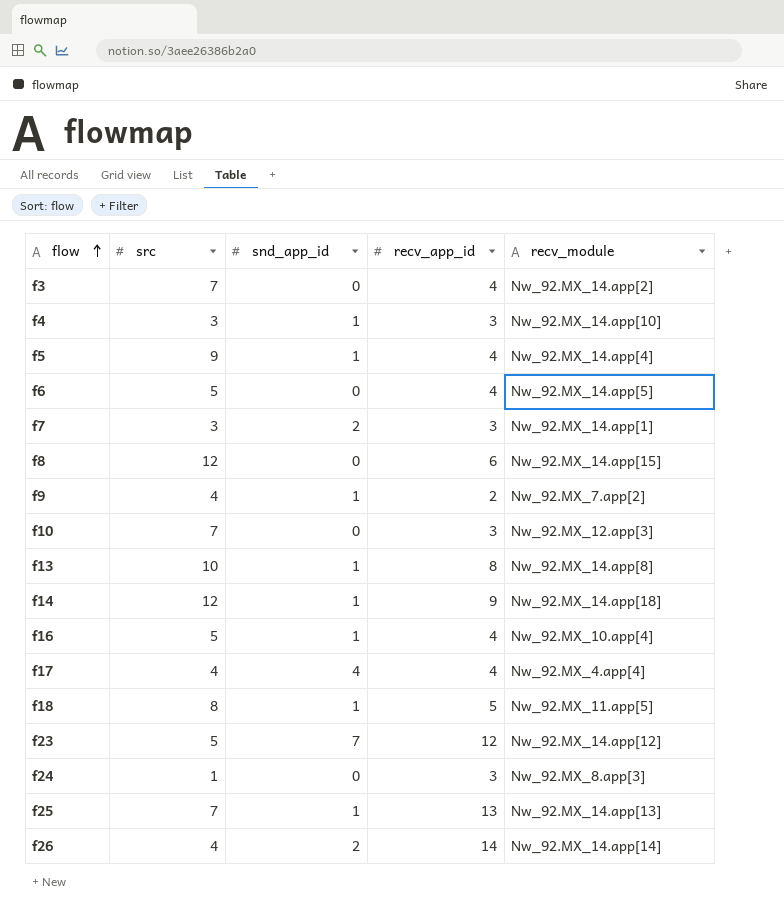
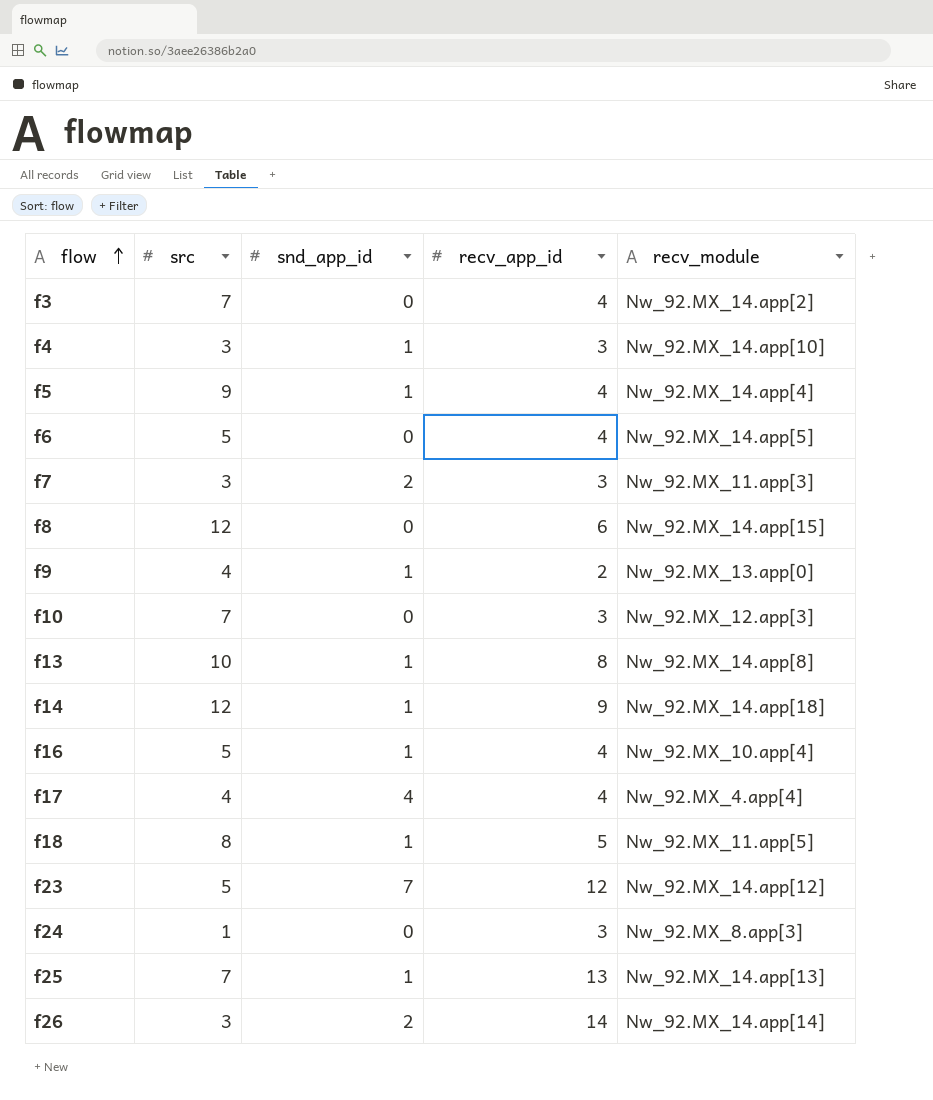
f7 | recv_module: Nw_92.MX_14.app[1] -> Nw_92.MX_11.app[3]
f9 | recv_module: Nw_92.MX_7.app[2] -> Nw_92.MX_13.app[0]
f26 | src: 4 -> 3

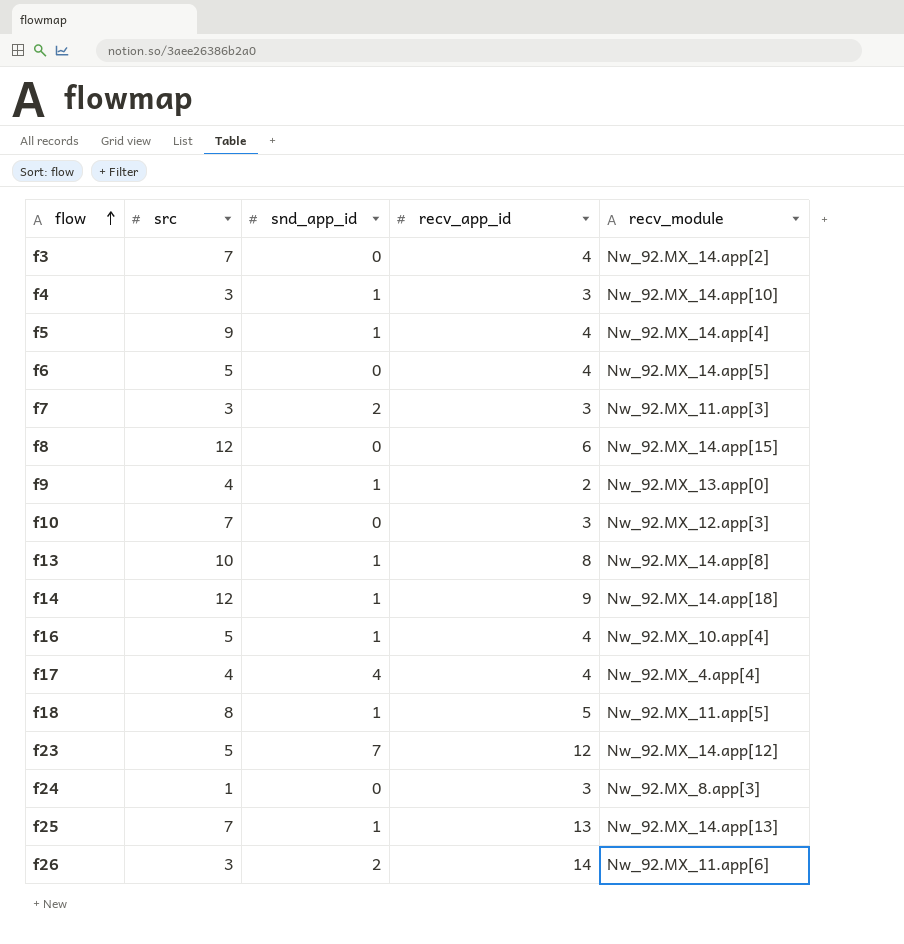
f26 | recv_module: Nw_92.MX_14.app[14] -> Nw_92.MX_11.app[6]

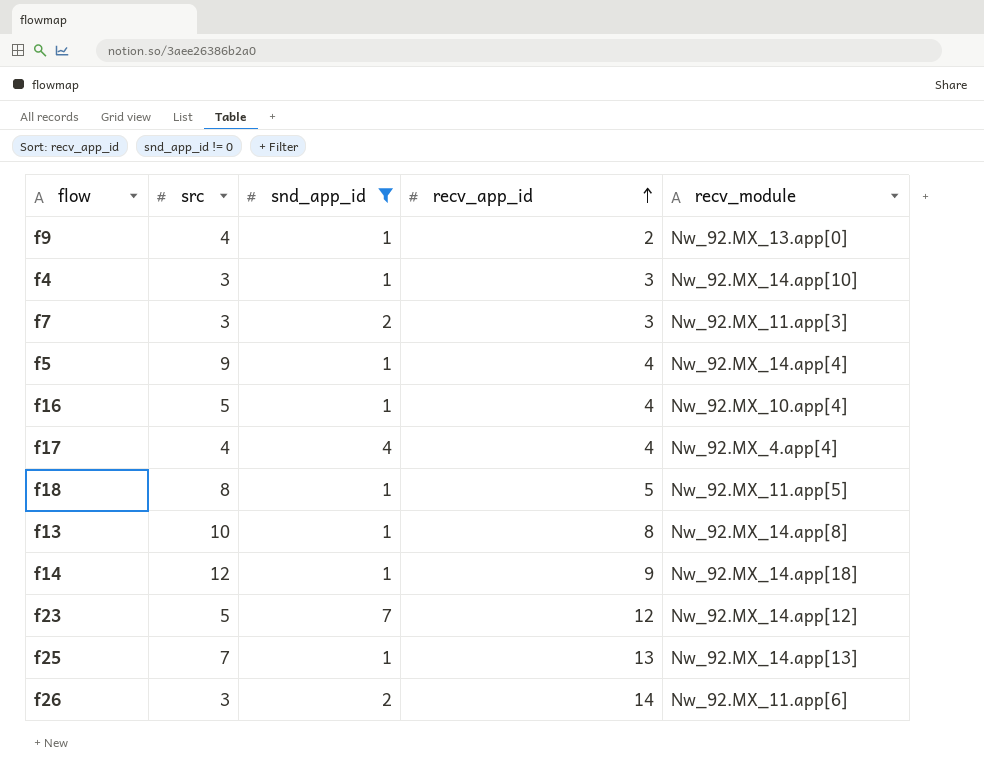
filter: none -> snd_app_id != 0
row order: flow ascending -> recv_app_id ascending

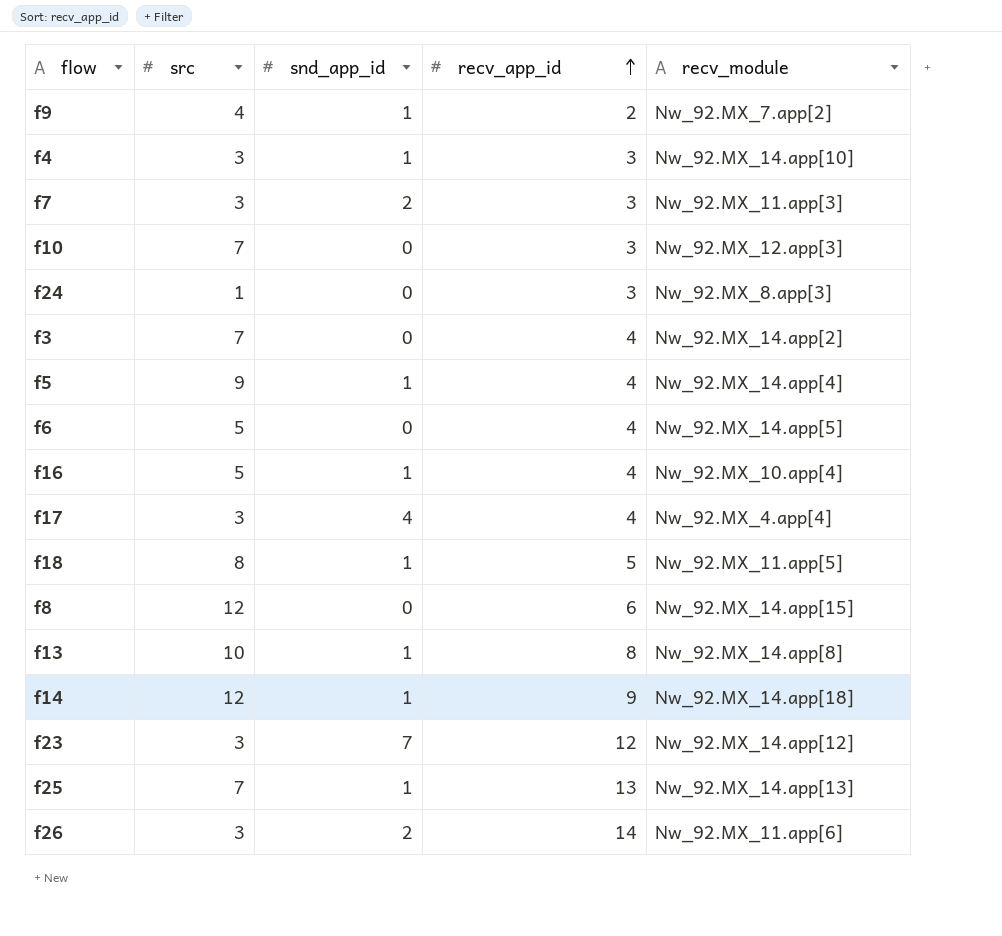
filter: snd_app_id != 0 -> none
f9 | recv_module: Nw_92.MX_13.app[0] -> Nw_92.MX_7.app[2]
f17 | src: 4 -> 3
f23 | src: 5 -> 3

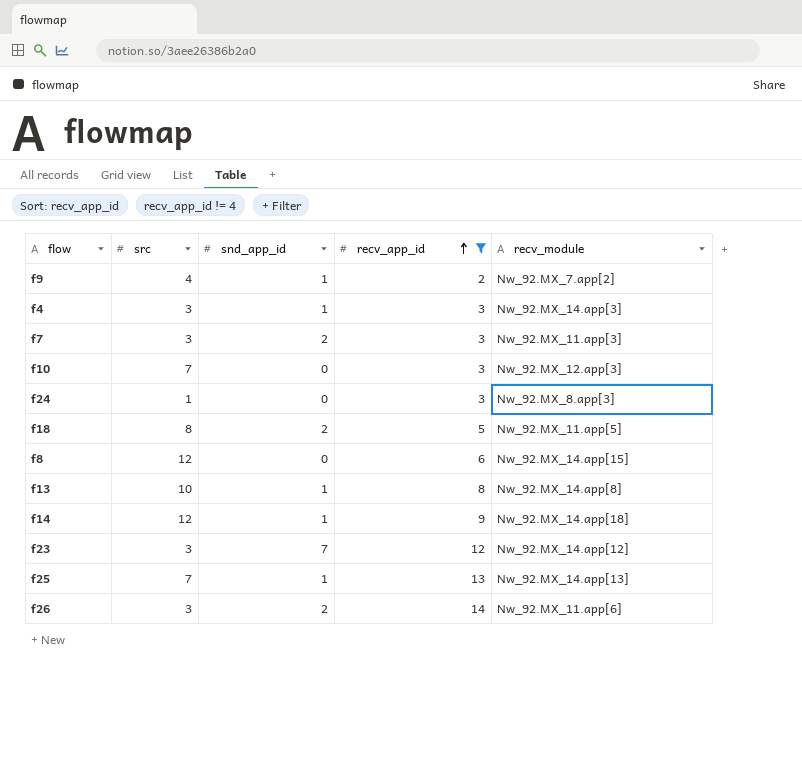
filter: none -> recv_app_id != 4
f4 | recv_module: Nw_92.MX_14.app[10] -> Nw_92.MX_14.app[3]
f18 | snd_app_id: 1 -> 2

